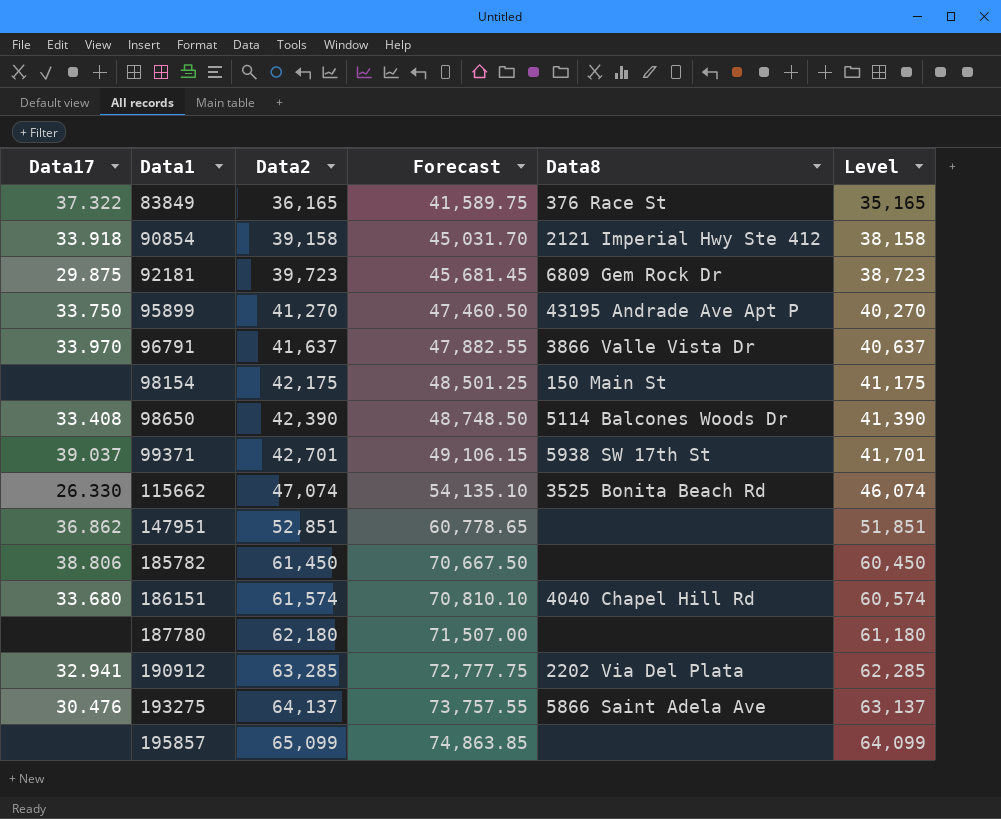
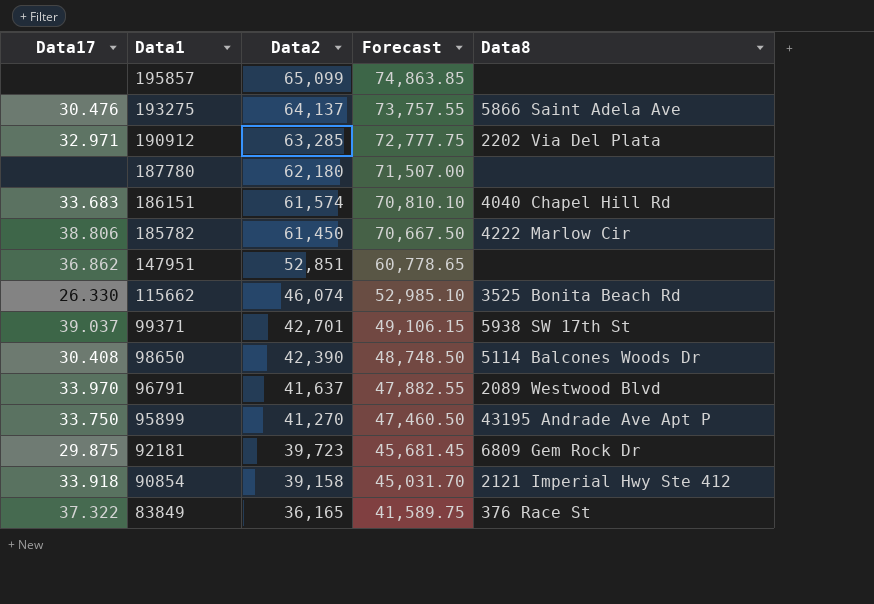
row order: Data1 ascending -> Data1 descending
column Level | formula: [Data2] - 1000 -> none
row 98154: none | 42,175 | 48,501.25 | 150 Main St | 41,175 -> none
190912 | Data17: 32.941 -> 32.971
186151 | Data17: 33.680 -> 33.683
185782 | Data8: none -> 4222 Marlow Cir
115662 | Data2: 47,074 -> 46,074
115662 | Forecast: 54,135.10 -> 52,985.10
98650 | Data17: 33.408 -> 30.408
96791 | Data8: 3866 Valle Vista Dr -> 2089 Westwood Blvd

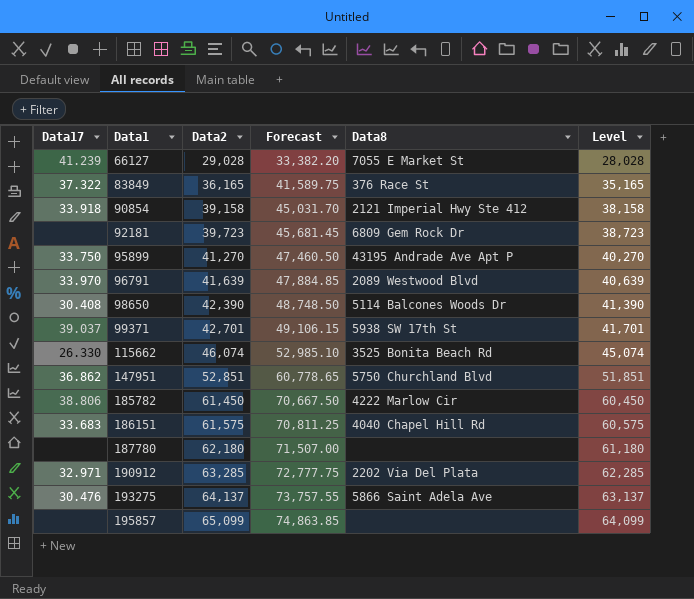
row order: Data1 descending -> Data1 ascending
column Level | formula: none -> [Data2] - 1000
row 66127: none -> 41.239 | 29,028 | 33,382.20 | 7055 E Market St | 28,028
92181 | Data17: 29.875 -> none
96791 | Data2: 41,637 -> 41,639
96791 | Forecast: 47,882.55 -> 47,884.85
147951 | Data8: none -> 5750 Churchland Blvd
186151 | Data2: 61,574 -> 61,575
186151 | Forecast: 70,810.10 -> 70,811.25

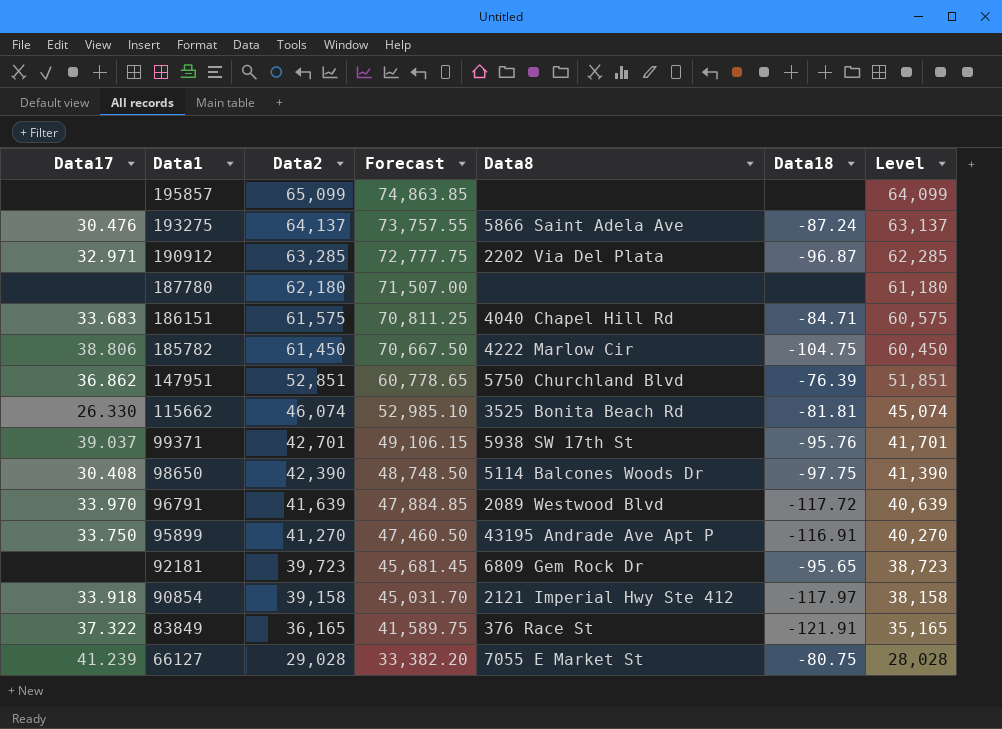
row order: Data1 ascending -> Data1 descending
column Data18 | position: none -> 6

